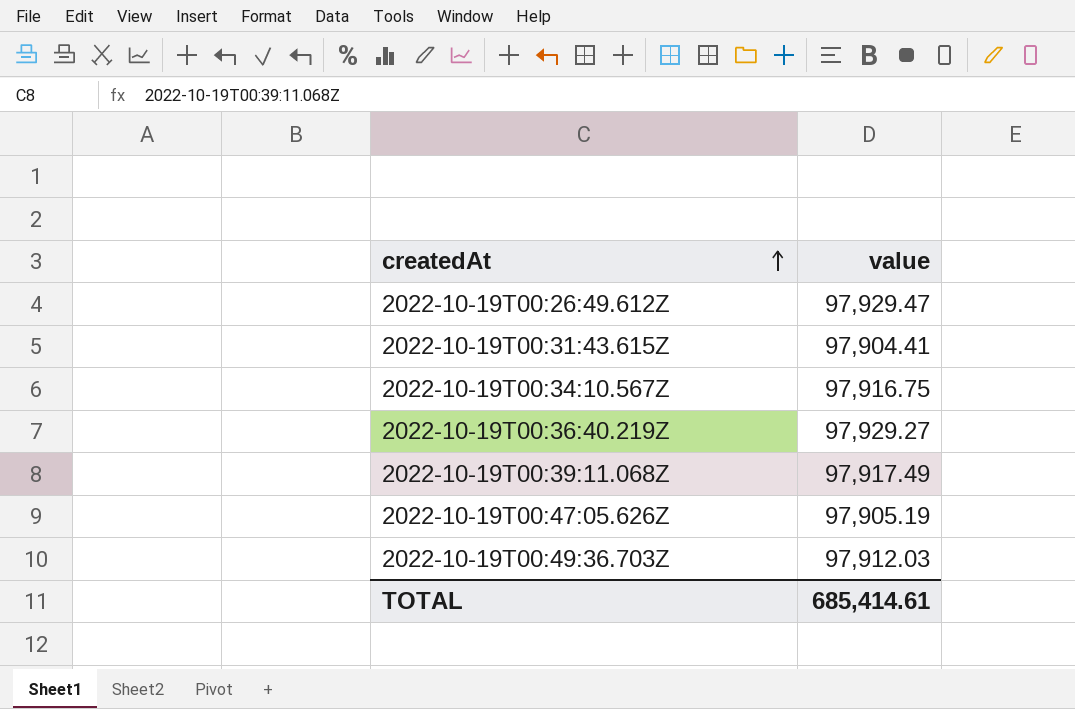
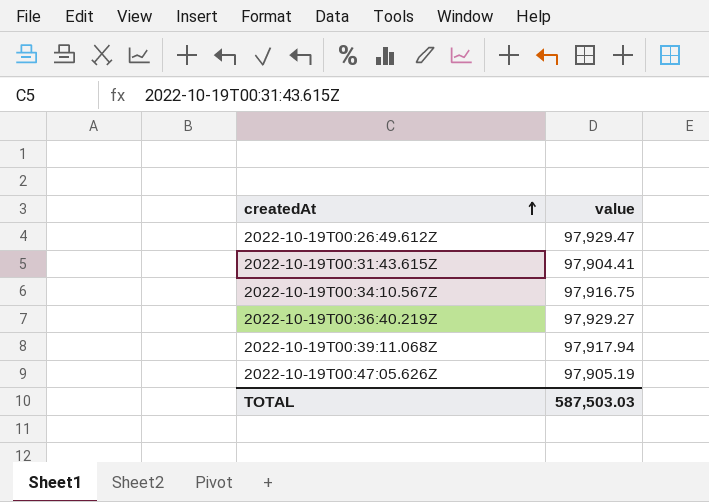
row 2022-10-19T00:49:36.703Z: 97,912.03 -> none
2022-10-19T00:39:11.068Z | value: 97,917.49 -> 97,917.94
TOTAL | value: 685,414.61 -> 587,503.03

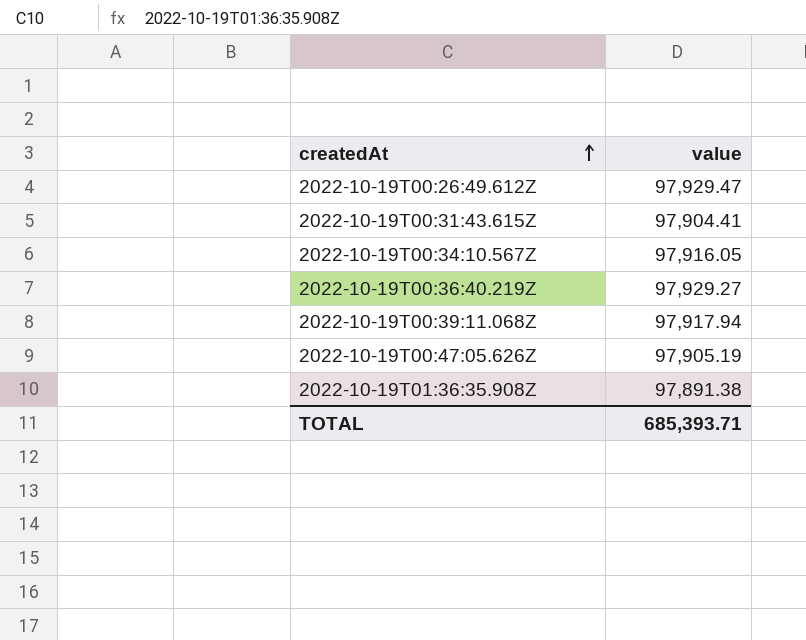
2022-10-19T00:34:10.567Z | value: 97,916.75 -> 97,916.05
row 2022-10-19T01:36:35.908Z: none -> 97,891.38
TOTAL | value: 587,503.03 -> 685,393.71

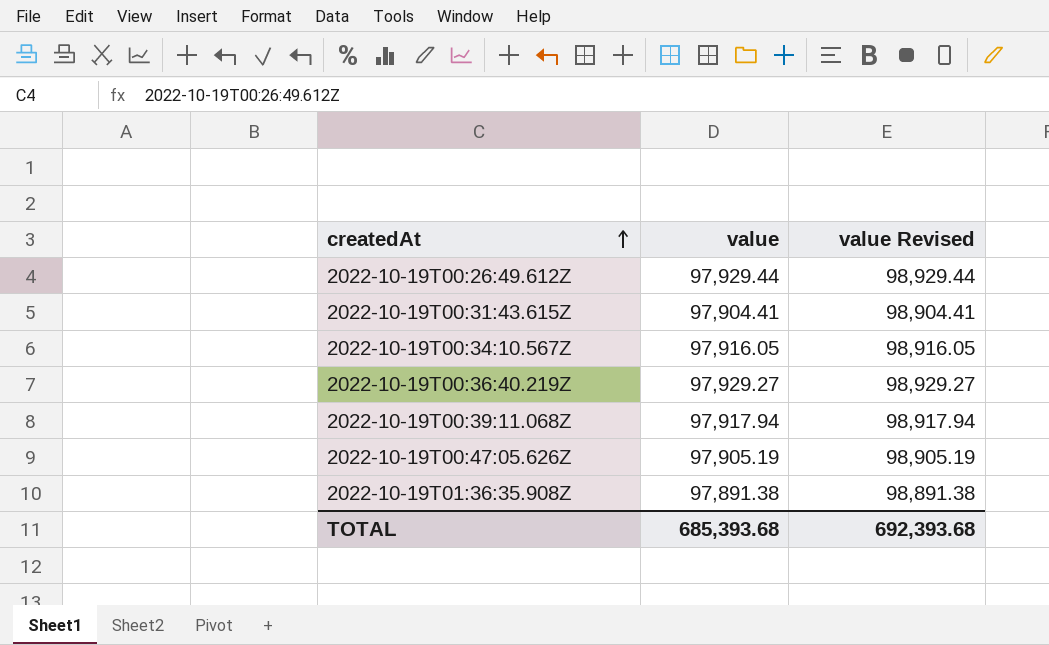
column value Revised | formula: none -> [value] + 1000
2022-10-19T00:26:49.612Z | value: 97,929.47 -> 97,929.44
TOTAL | value: 685,393.71 -> 685,393.68

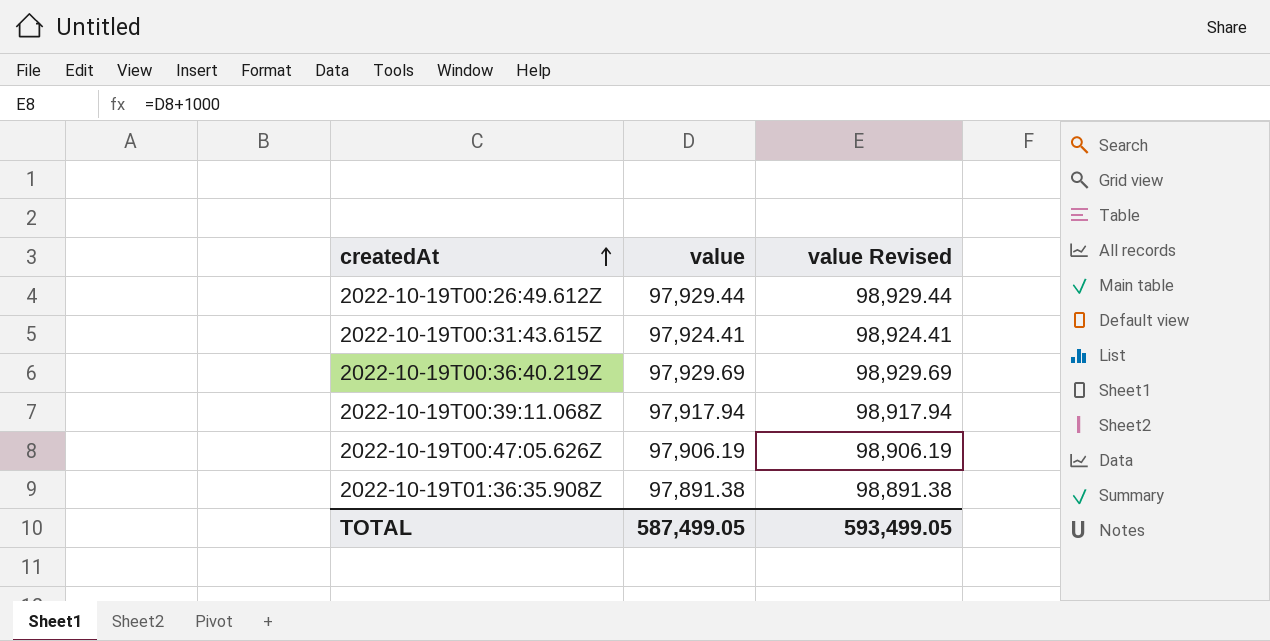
row 2022-10-19T00:34:10.567Z: 97,916.05 | 98,916.05 -> none
2022-10-19T00:31:43.615Z | value: 97,904.41 -> 97,924.41
2022-10-19T00:31:43.615Z | value Revised: 98,904.41 -> 98,924.41
2022-10-19T00:36:40.219Z | value: 97,929.27 -> 97,929.69
2022-10-19T00:36:40.219Z | value Revised: 98,929.27 -> 98,929.69
2022-10-19T00:47:05.626Z | value: 97,905.19 -> 97,906.19
2022-10-19T00:47:05.626Z | value Revised: 98,905.19 -> 98,906.19
TOTAL | value: 685,393.68 -> 587,499.05
TOTAL | value Revised: 692,393.68 -> 593,499.05

